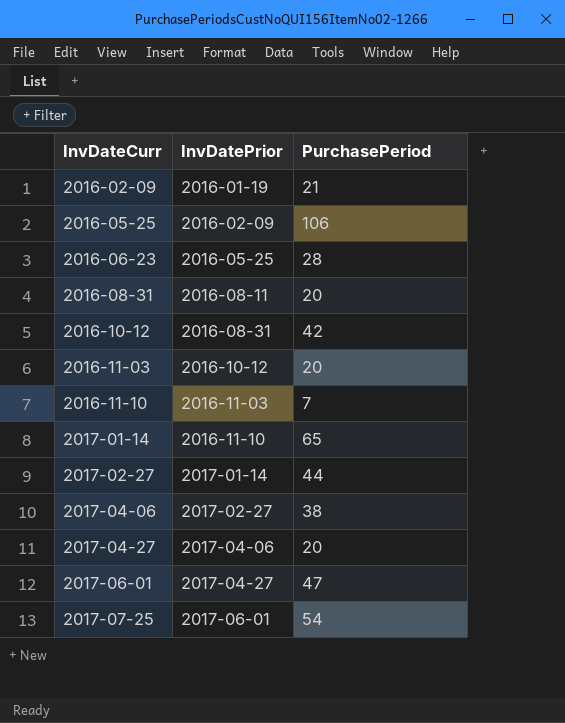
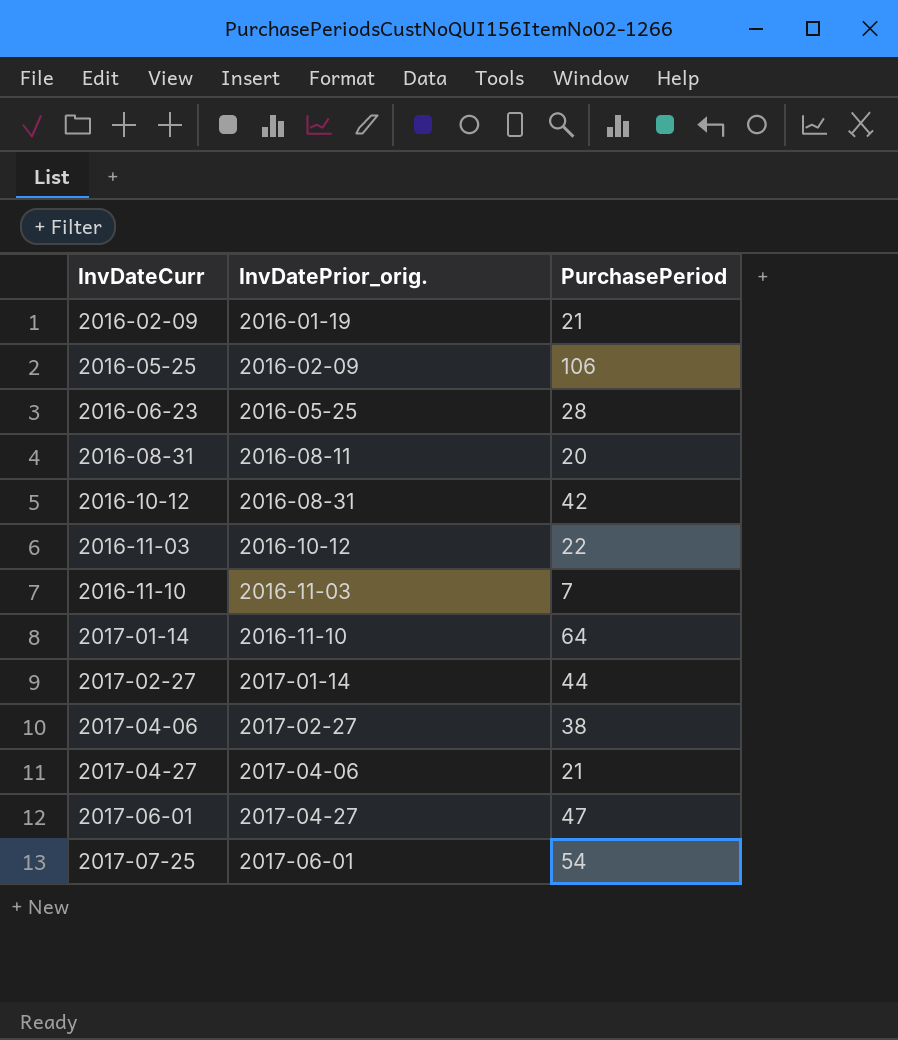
column name: InvDatePrior -> InvDatePrior_orig.
2016-11-03 | PurchasePeriod: 20 -> 22
2017-01-14 | PurchasePeriod: 65 -> 64
2017-04-27 | PurchasePeriod: 20 -> 21

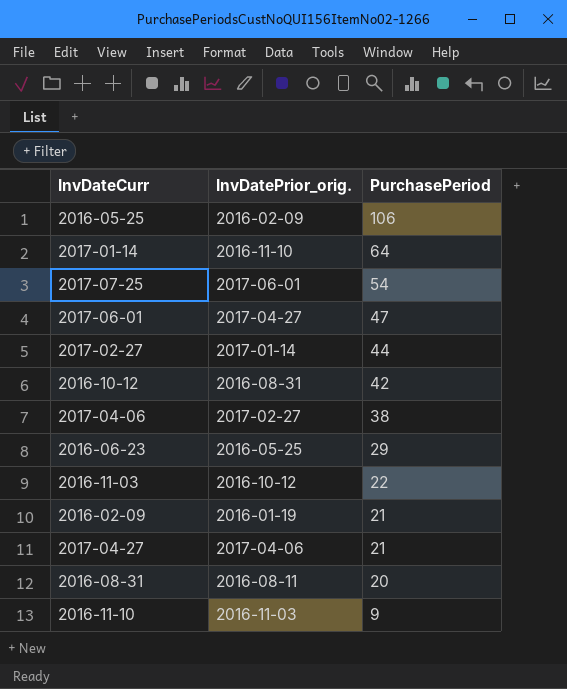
row order: InvDateCurr ascending -> PurchasePeriod descending
2016-06-23 | PurchasePeriod: 28 -> 29
2016-11-10 | PurchasePeriod: 7 -> 9

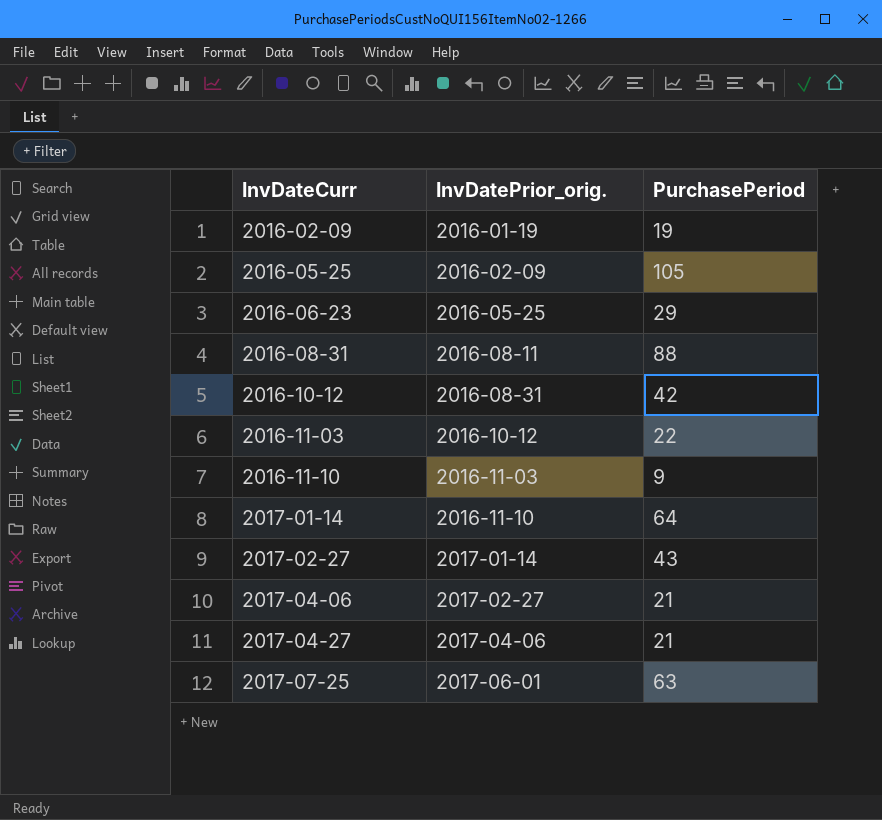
row order: PurchasePeriod descending -> InvDateCurr ascending
row 2017-06-01: 2017-04-27 | 47 -> none
2016-02-09 | PurchasePeriod: 21 -> 19
2016-05-25 | PurchasePeriod: 106 -> 105
2016-08-31 | PurchasePeriod: 20 -> 88
2017-02-27 | PurchasePeriod: 44 -> 43
2017-04-06 | PurchasePeriod: 38 -> 21
2017-07-25 | PurchasePeriod: 54 -> 63

